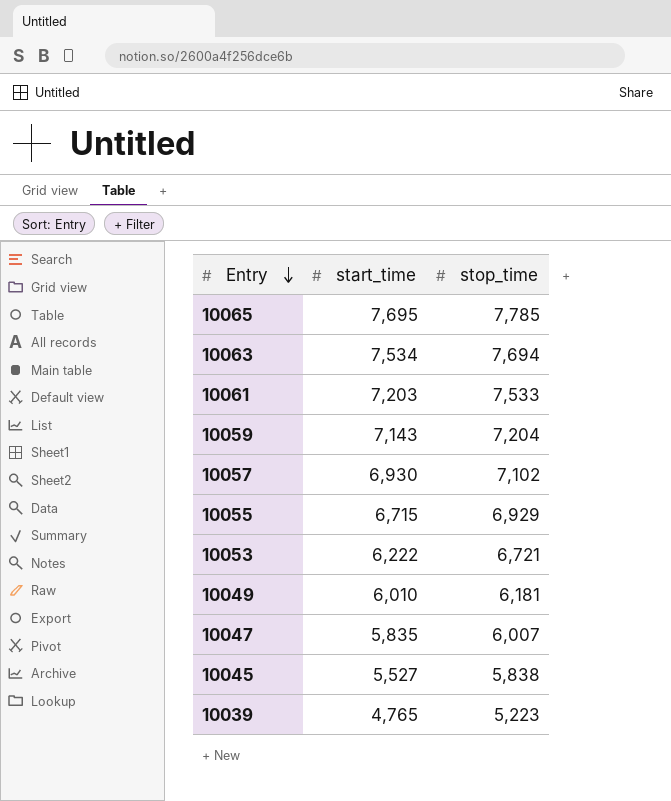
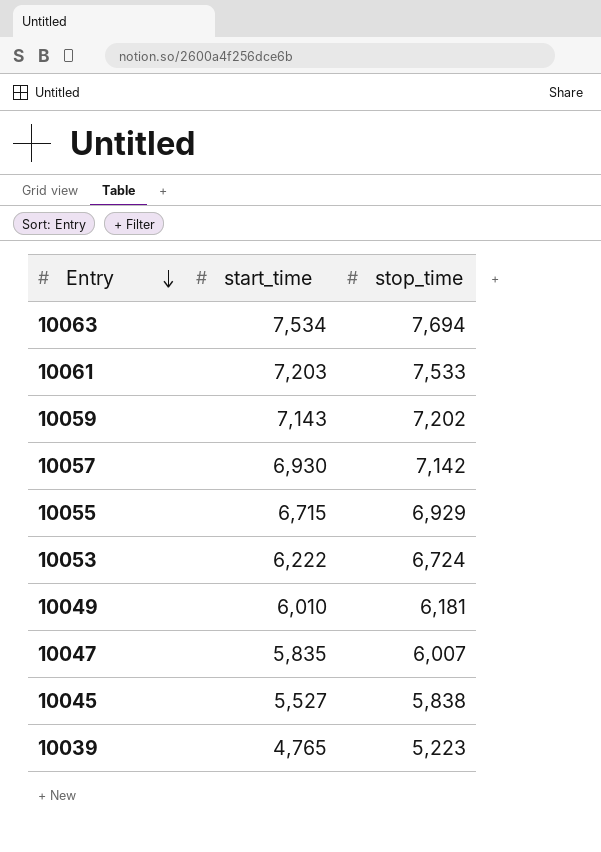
row 10065: 7,695 | 7,785 -> none
10059 | stop_time: 7,204 -> 7,202
10057 | stop_time: 7,102 -> 7,142
10053 | stop_time: 6,721 -> 6,724

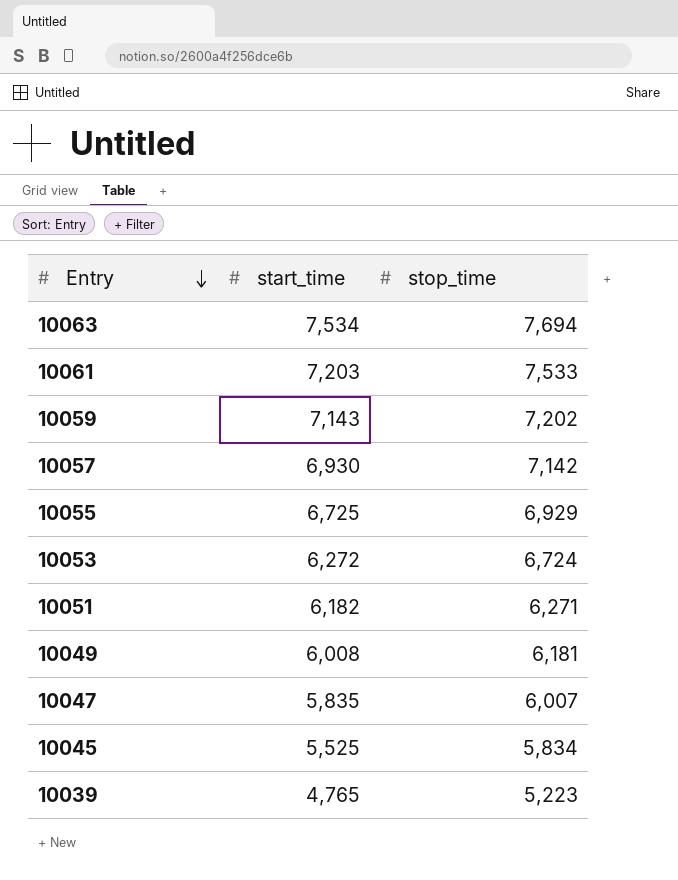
10055 | start_time: 6,715 -> 6,725
10053 | start_time: 6,222 -> 6,272
row 10051: none -> 6,182 | 6,271
10049 | start_time: 6,010 -> 6,008
10045 | start_time: 5,527 -> 5,525
10045 | stop_time: 5,838 -> 5,834

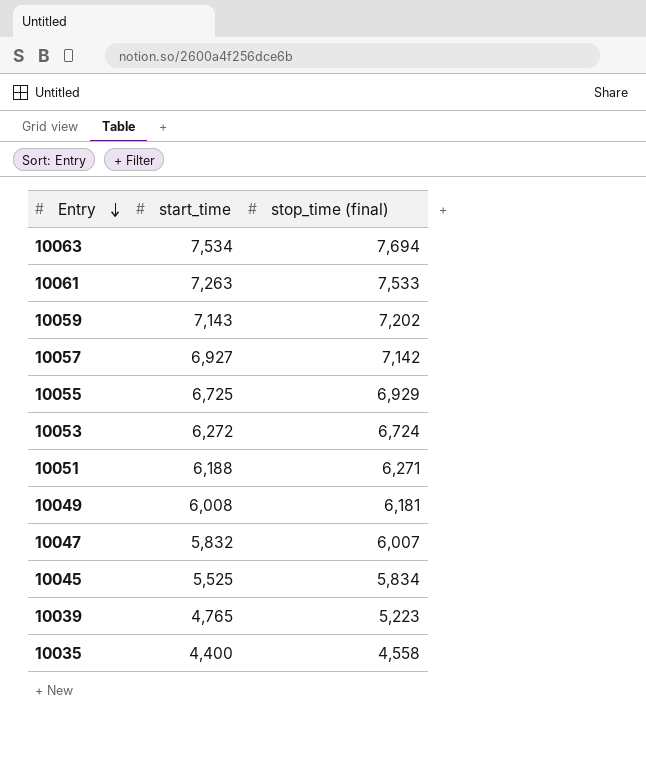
column name: stop_time -> stop_time (final)
10061 | start_time: 7,203 -> 7,263
10057 | start_time: 6,930 -> 6,927
10051 | start_time: 6,182 -> 6,188
10047 | start_time: 5,835 -> 5,832
row 10035: none -> 4,400 | 4,558

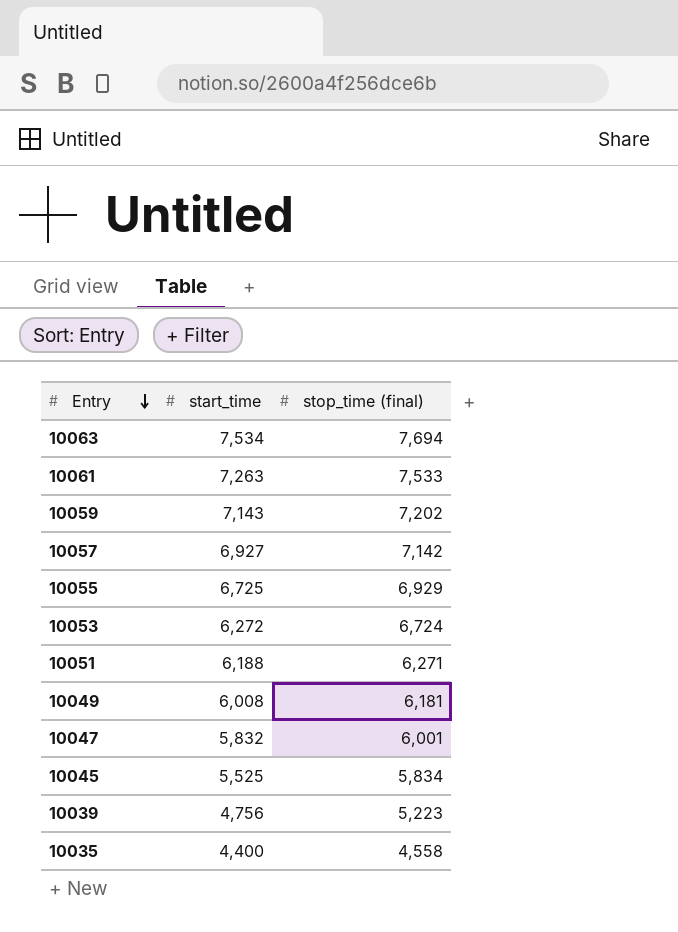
10047 | stop_time (final): 6,007 -> 6,001
10039 | start_time: 4,765 -> 4,756

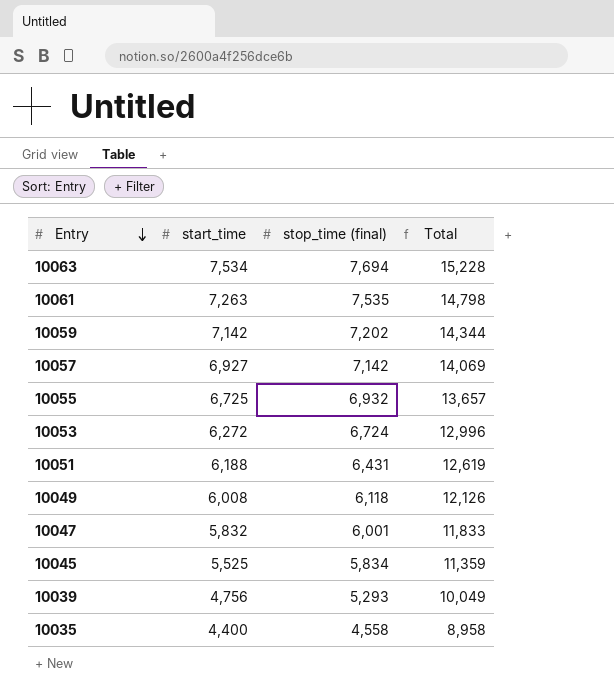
column Total | formula: none -> [start_time] + [stop_time (final)]
10061 | stop_time (final): 7,533 -> 7,535
10059 | start_time: 7,143 -> 7,142
10055 | stop_time (final): 6,929 -> 6,932
10051 | stop_time (final): 6,271 -> 6,431
10049 | stop_time (final): 6,181 -> 6,118
10039 | stop_time (final): 5,223 -> 5,293

